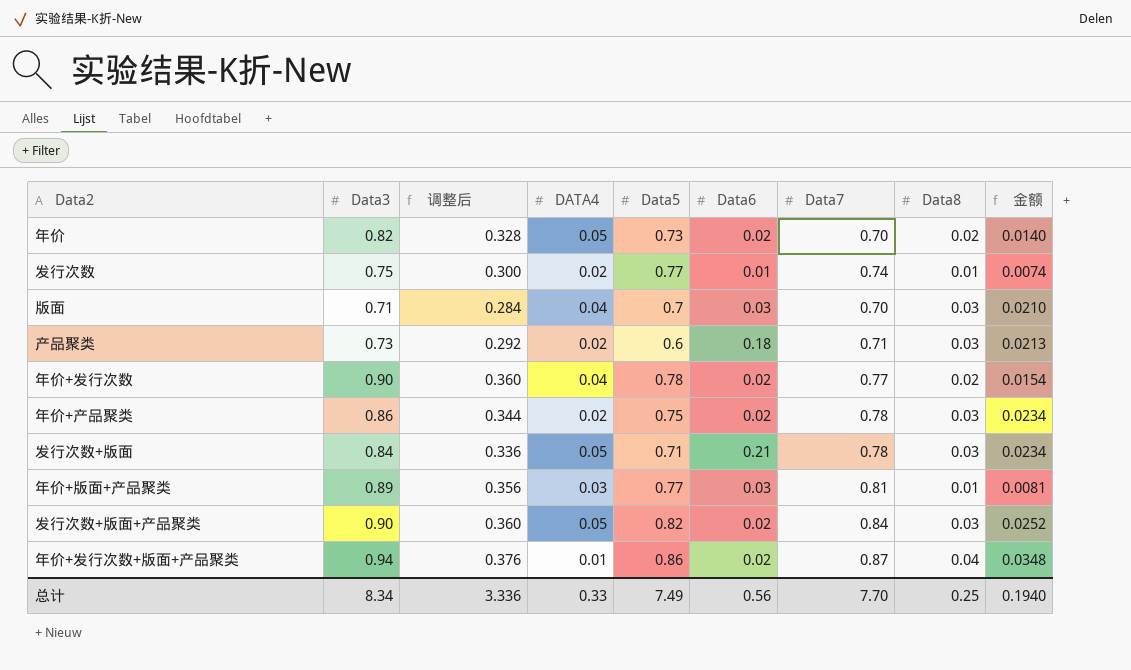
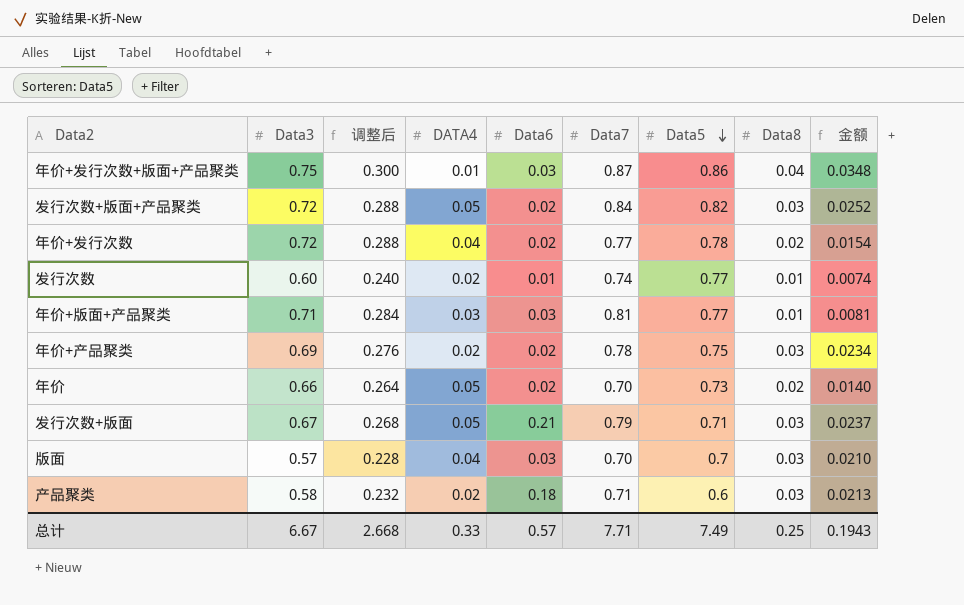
row order: none -> Data5 descending
column Data5 | position: 5 -> 7
年价+发行次数+版面+产品聚类 | Data3: 0.94 -> 0.75
年价+发行次数+版面+产品聚类 | 调整后: 0.376 -> 0.300
年价+发行次数+版面+产品聚类 | Data6: 0.02 -> 0.03
发行次数+版面+产品聚类 | Data3: 0.90 -> 0.72
发行次数+版面+产品聚类 | 调整后: 0.360 -> 0.288
年价+发行次数 | Data3: 0.90 -> 0.72
年价+发行次数 | 调整后: 0.360 -> 0.288
发行次数 | Data3: 0.75 -> 0.60
发行次数 | 调整后: 0.300 -> 0.240
年价+版面+产品聚类 | Data3: 0.89 -> 0.71
年价+版面+产品聚类 | 调整后: 0.356 -> 0.284
年价+产品聚类 | Data3: 0.86 -> 0.69
年价+产品聚类 | 调整后: 0.344 -> 0.276
年价 | Data3: 0.82 -> 0.66
年价 | 调整后: 0.328 -> 0.264
发行次数+版面 | Data3: 0.84 -> 0.67
发行次数+版面 | 调整后: 0.336 -> 0.268
发行次数+版面 | Data7: 0.78 -> 0.79
发行次数+版面 | 金额: 0.0234 -> 0.0237
版面 | Data3: 0.71 -> 0.57
版面 | 调整后: 0.284 -> 0.228
产品聚类 | Data3: 0.73 -> 0.58
产品聚类 | 调整后: 0.292 -> 0.232
总计 | Data3: 8.34 -> 6.67
总计 | 调整后: 3.336 -> 2.668
总计 | Data6: 0.56 -> 0.57
总计 | Data7: 7.70 -> 7.71
总计 | 金额: 0.1940 -> 0.1943

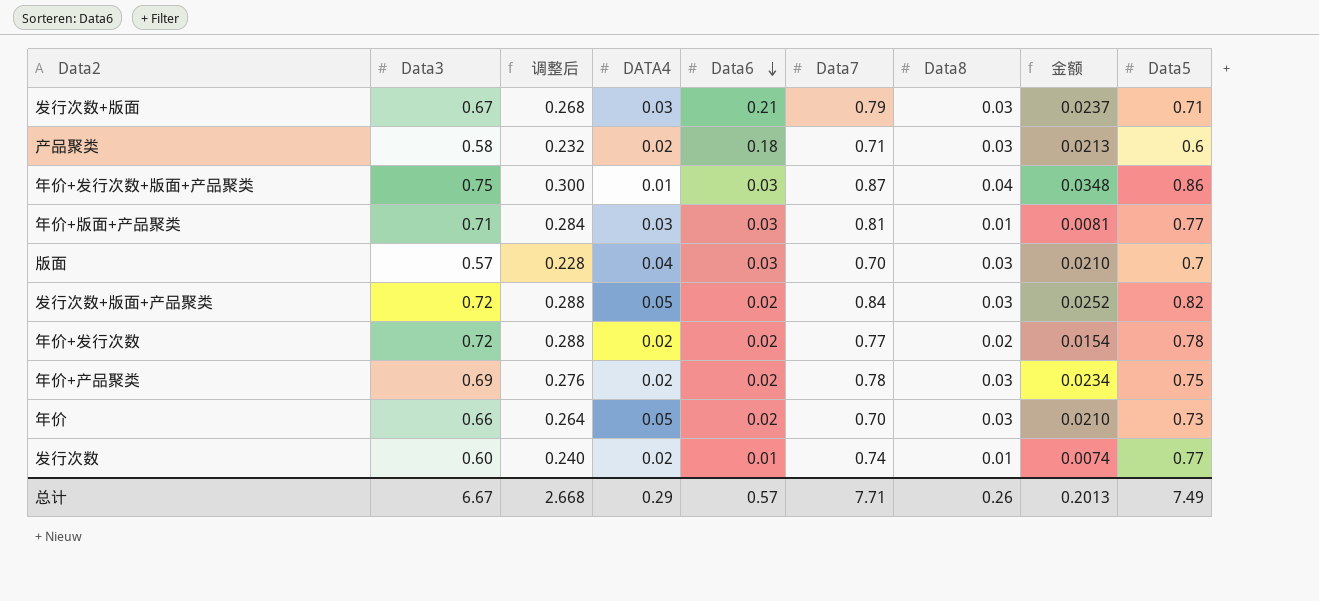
row order: Data5 descending -> Data6 descending
column Data5 | position: 7 -> 9
发行次数+版面 | DATA4: 0.05 -> 0.03
年价+发行次数 | DATA4: 0.04 -> 0.02
年价 | Data8: 0.02 -> 0.03
年价 | 金额: 0.0140 -> 0.0210
总计 | DATA4: 0.33 -> 0.29
总计 | Data8: 0.25 -> 0.26
总计 | 金额: 0.1943 -> 0.2013

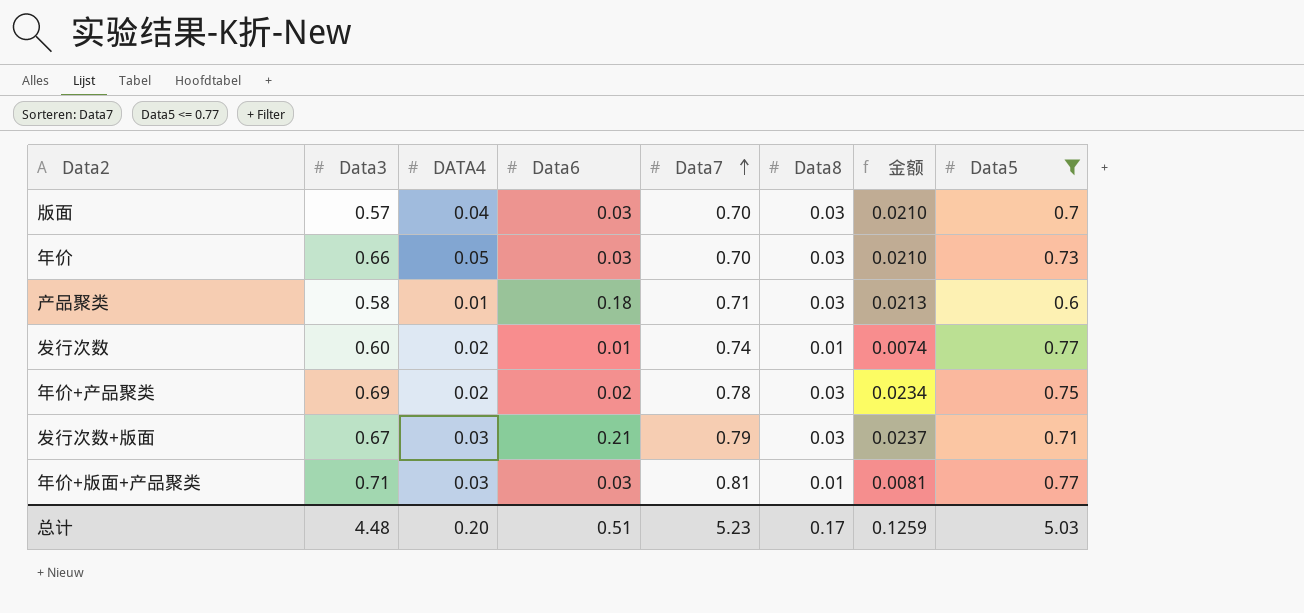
filter: none -> Data5 <= 0.77
row order: Data6 descending -> Data7 ascending
column 调整后 | formula: [Data3] * 0.4 -> none
年价 | Data6: 0.02 -> 0.03
产品聚类 | DATA4: 0.02 -> 0.01
总计 | Data3: 6.67 -> 4.48
总计 | DATA4: 0.29 -> 0.20
总计 | Data6: 0.57 -> 0.51
总计 | Data7: 7.71 -> 5.23
总计 | Data8: 0.26 -> 0.17
总计 | 金额: 0.2013 -> 0.1259
总计 | Data5: 7.49 -> 5.03

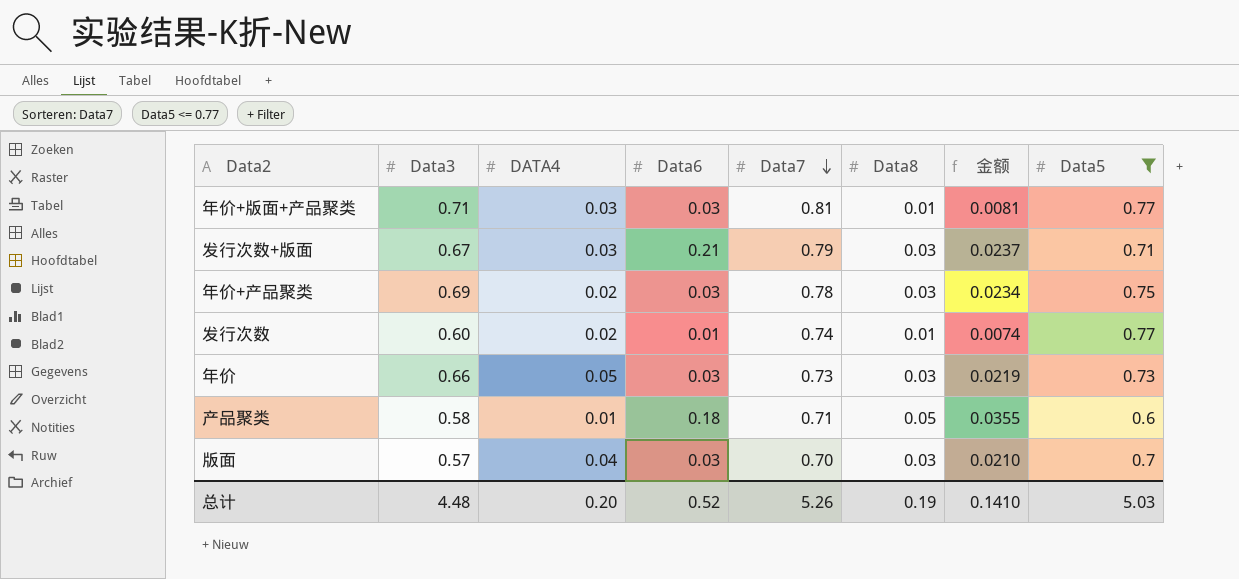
row order: Data7 ascending -> Data7 descending
年价+产品聚类 | Data6: 0.02 -> 0.03
年价 | Data7: 0.70 -> 0.73
年价 | 金额: 0.0210 -> 0.0219
产品聚类 | Data8: 0.03 -> 0.05
产品聚类 | 金额: 0.0213 -> 0.0355
总计 | Data6: 0.51 -> 0.52
总计 | Data7: 5.23 -> 5.26
总计 | Data8: 0.17 -> 0.19
总计 | 金额: 0.1259 -> 0.1410

